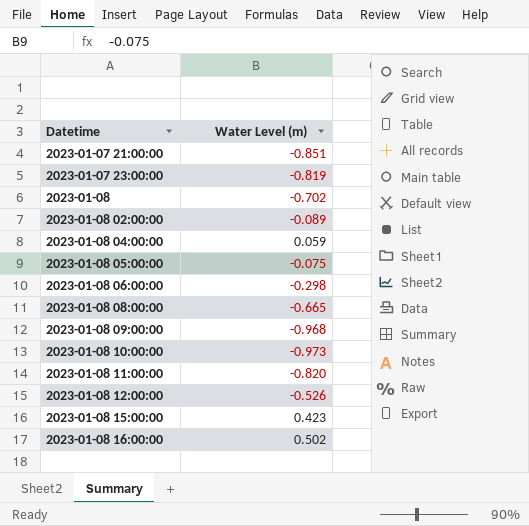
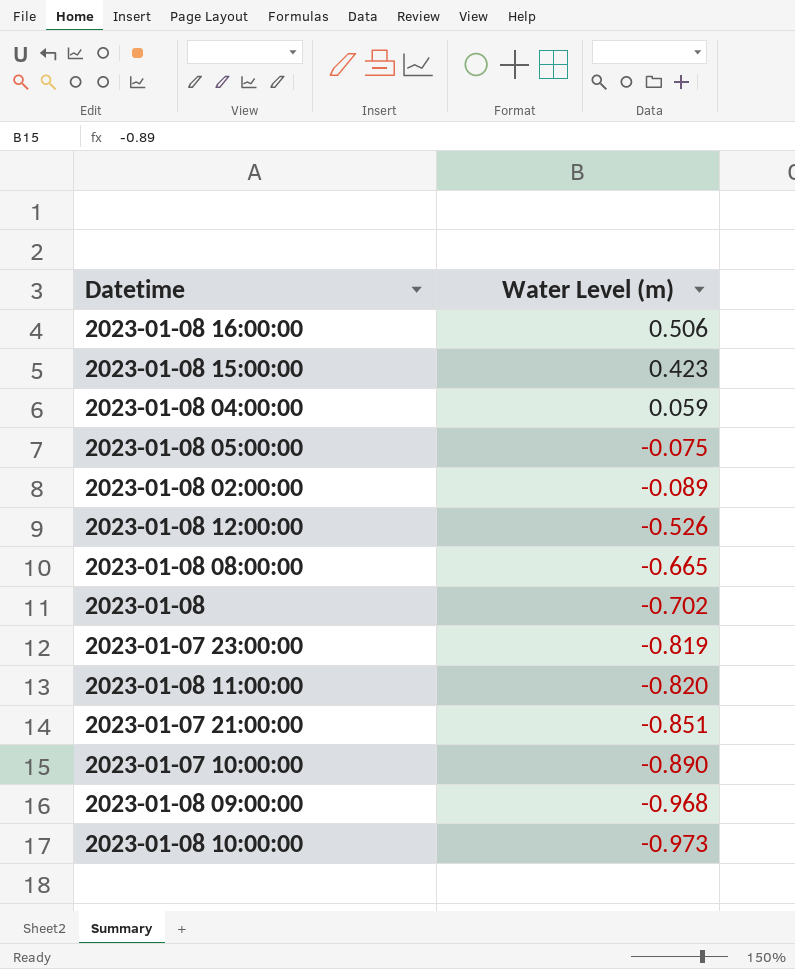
row order: Datetime ascending -> Water Level (m) descending
row 2023-01-08 06:00:00: -0.298 -> none
2023-01-08 16:00:00 | Water Level (m): 0.502 -> 0.506
row 2023-01-07 10:00:00: none -> -0.890

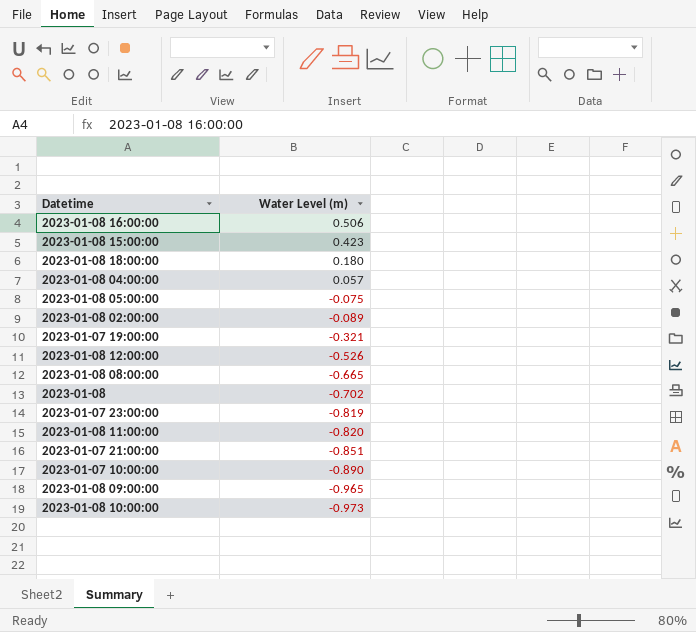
row 2023-01-08 18:00:00: none -> 0.180
2023-01-08 04:00:00 | Water Level (m): 0.059 -> 0.057
row 2023-01-07 19:00:00: none -> -0.321
2023-01-08 09:00:00 | Water Level (m): -0.968 -> -0.965

